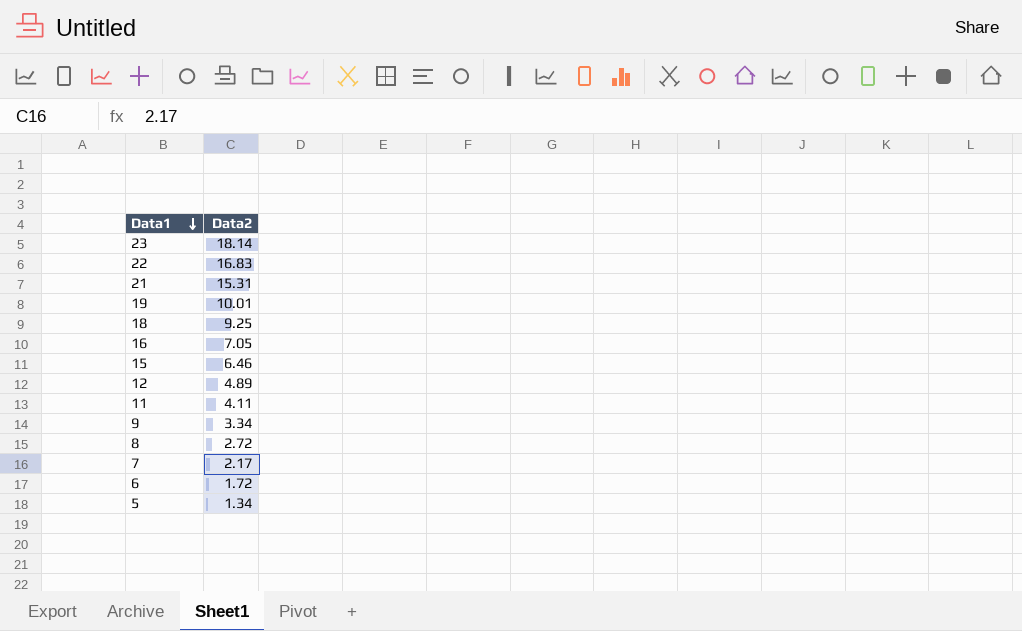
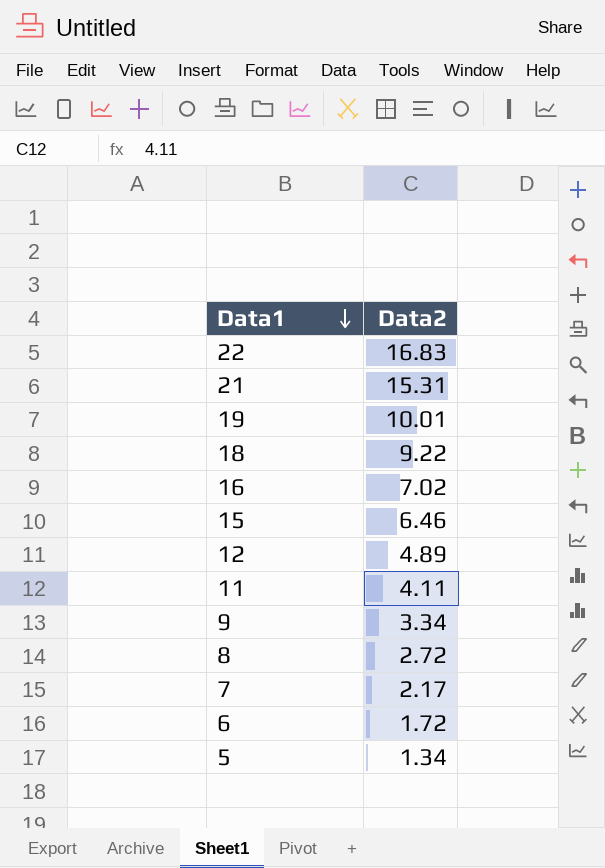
row 23: 18.14 -> none
18 | Data2: 9.25 -> 9.22
16 | Data2: 7.05 -> 7.02

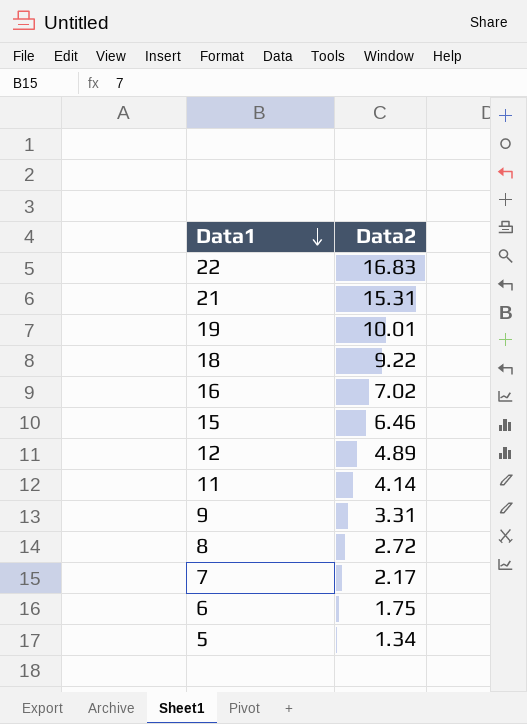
11 | Data2: 4.11 -> 4.14
9 | Data2: 3.34 -> 3.31
6 | Data2: 1.72 -> 1.75

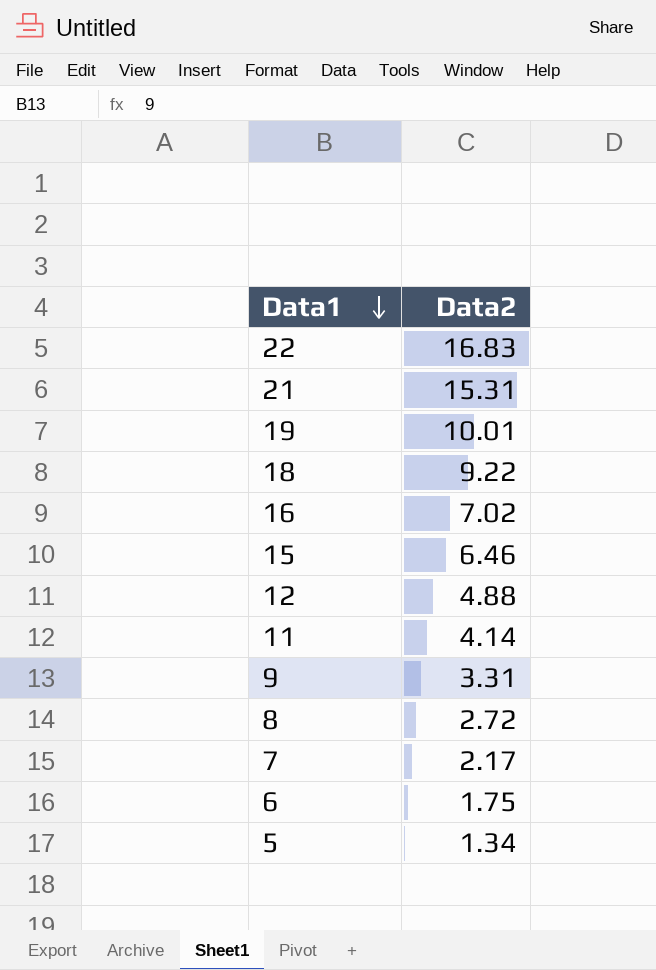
12 | Data2: 4.89 -> 4.88

